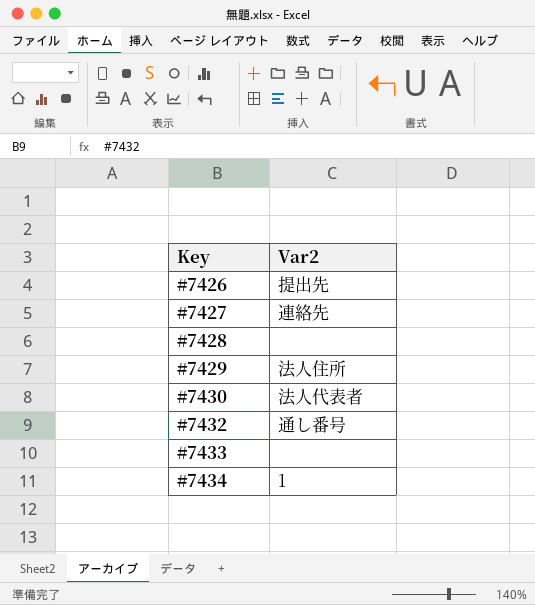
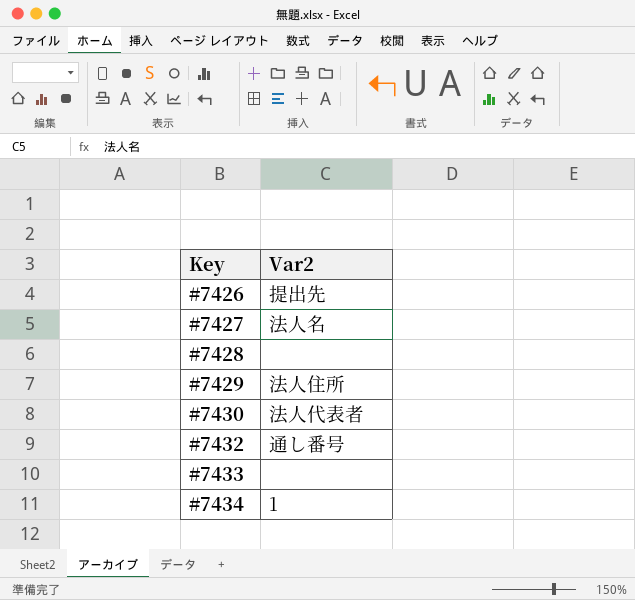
#7427 | Var2: 連絡先 -> 法人名

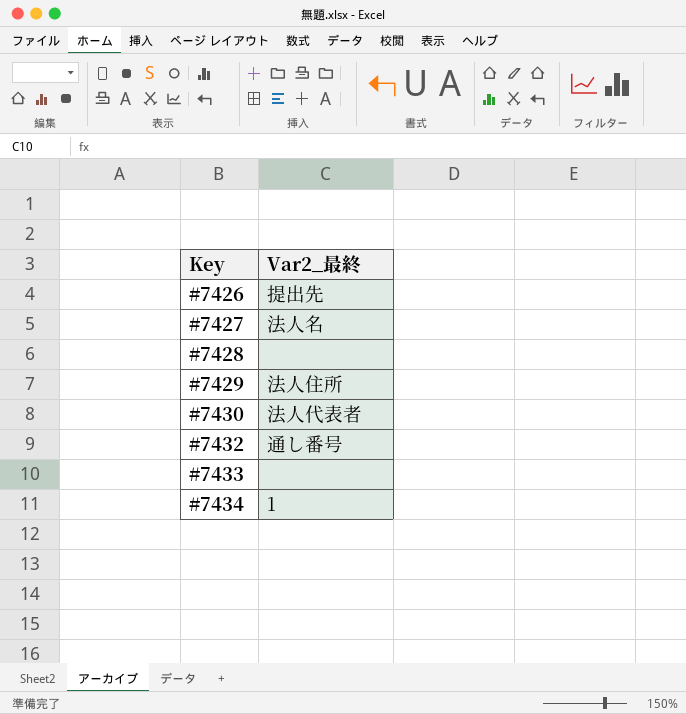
column name: Var2 -> Var2_最終

